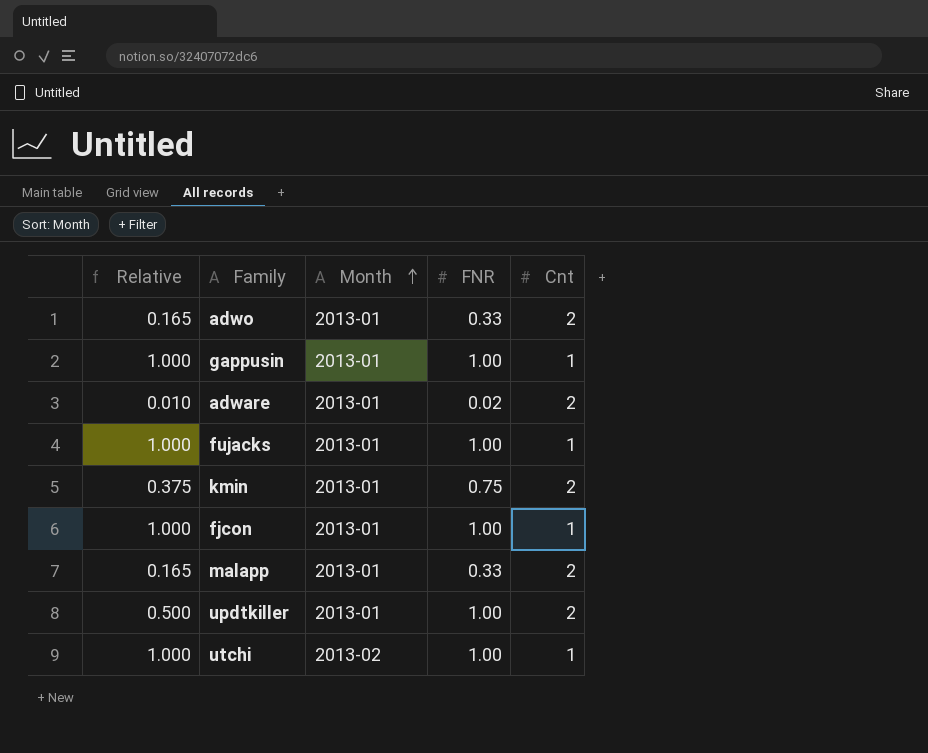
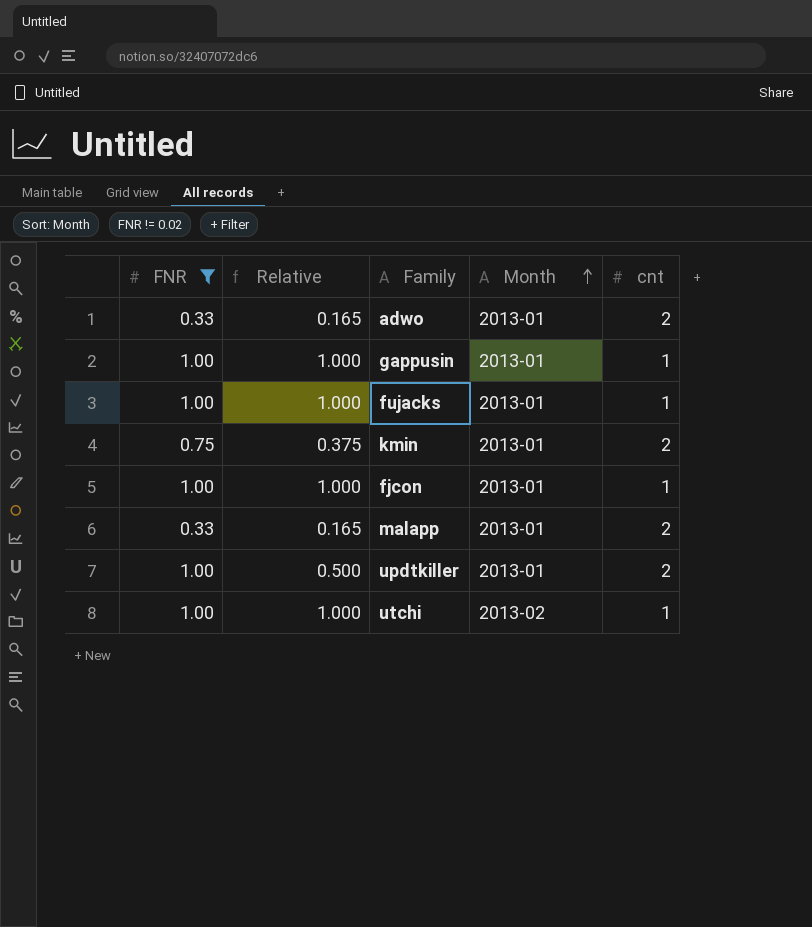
filter: none -> FNR != 0.02
column FNR | position: 4 -> 1
column name: Cnt -> cnt

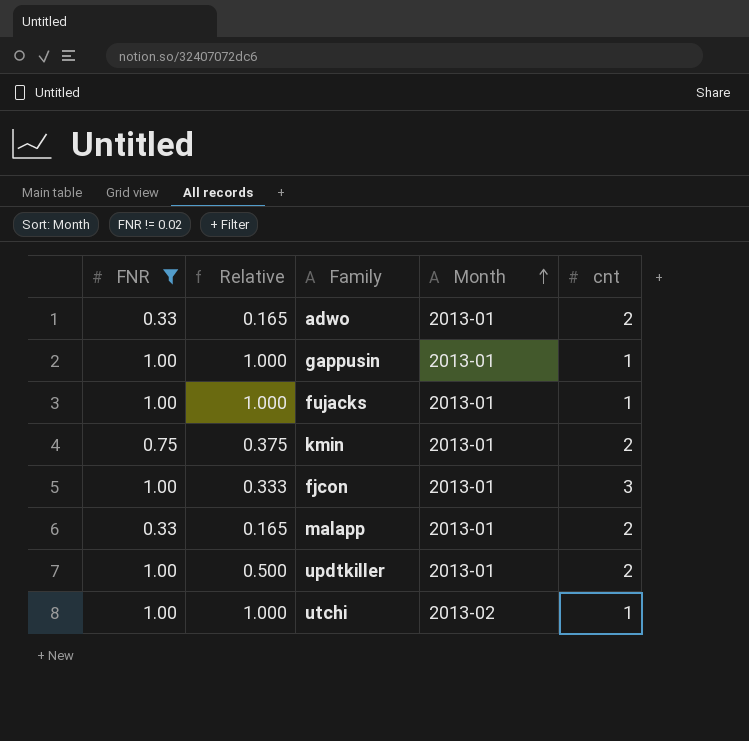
fjcon | Relative: 1.000 -> 0.333
fjcon | cnt: 1 -> 3

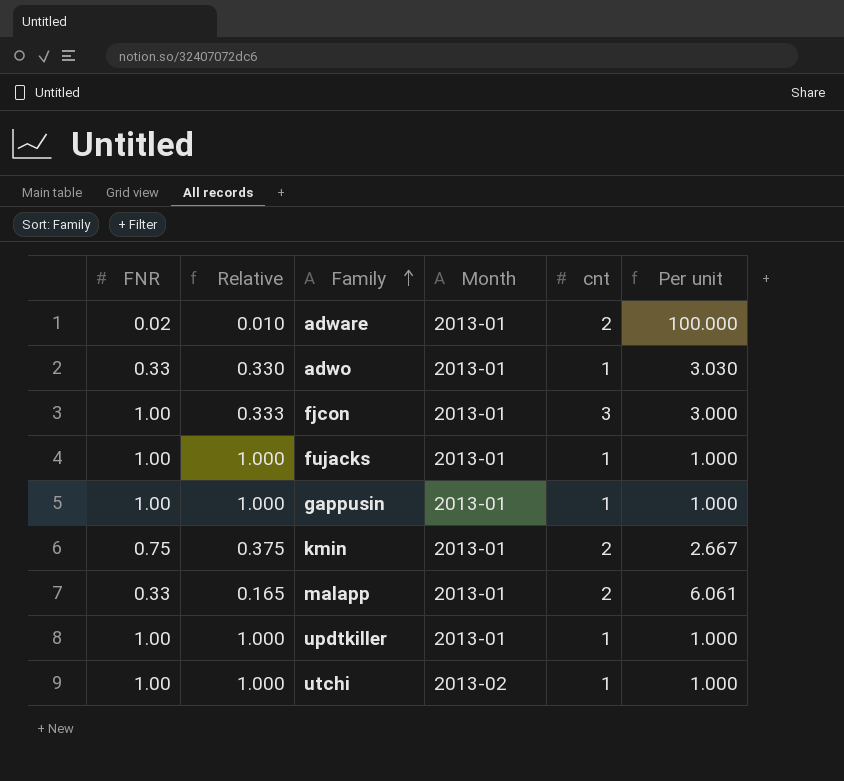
filter: FNR != 0.02 -> none
row order: Month ascending -> Family ascending
column Per unit | formula: none -> [cnt] / [FNR]
adwo | Relative: 0.165 -> 0.330
adwo | cnt: 2 -> 1
updtkiller | Relative: 0.500 -> 1.000
updtkiller | cnt: 2 -> 1

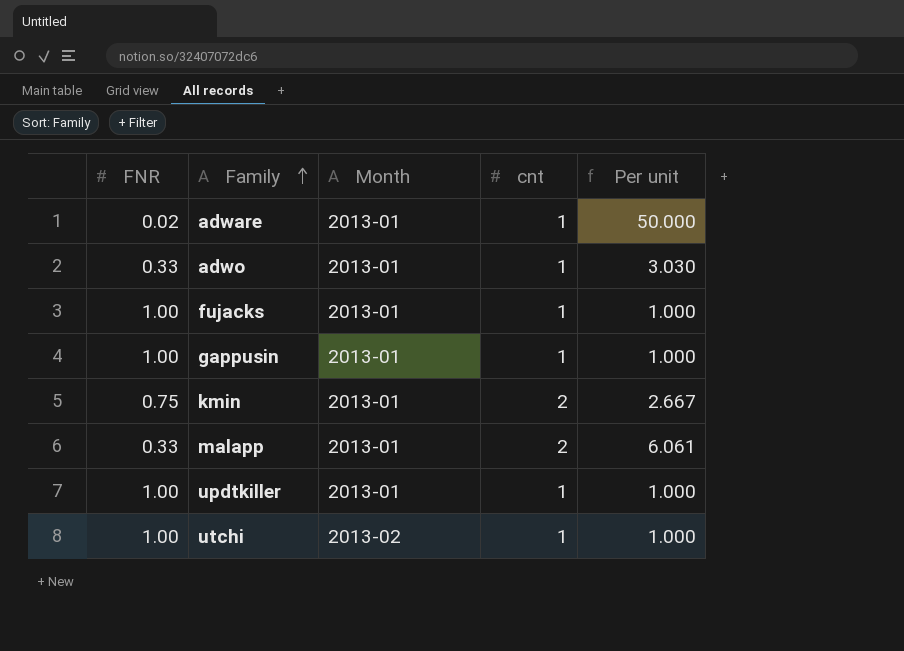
column Relative | formula: [FNR] / [cnt] -> none
row fjcon: 1.00 | 0.333 | 2013-01 | 3 | 3.000 -> none
adware | cnt: 2 -> 1
adware | Per unit: 100.000 -> 50.000

